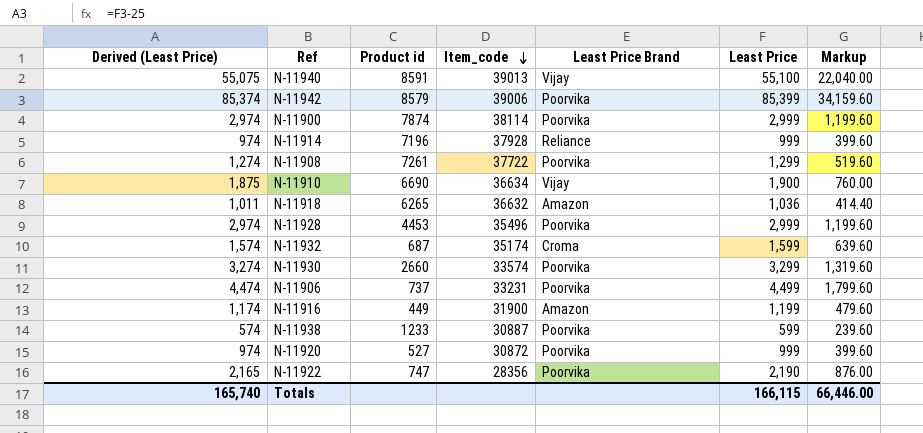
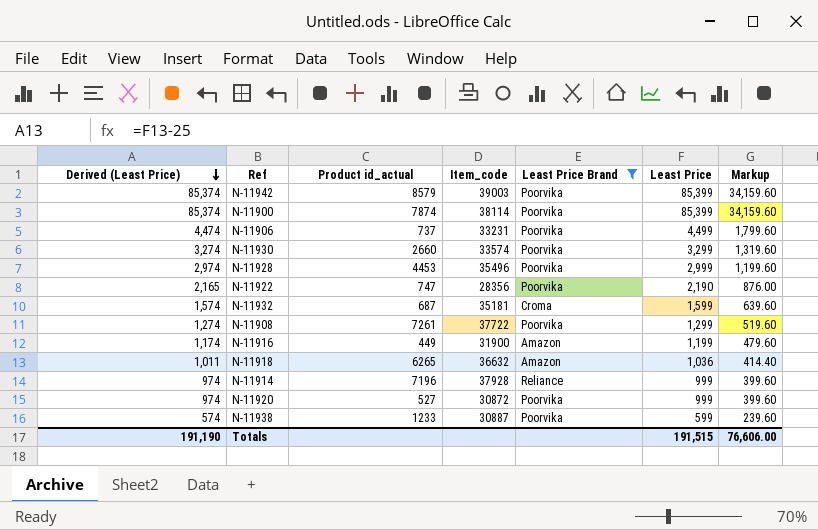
filter: none -> Least Price Brand != Vijay
row order: Item_code descending -> Derived (Least Price) descending
column name: Product id -> Product id_actual
N-11942 | Item_code: 39006 -> 39003
N-11900 | Derived (Least Price): 2,974 -> 85,374
N-11900 | Least Price: 2,999 -> 85,399
N-11900 | Markup: 1,199.60 -> 34,159.60
N-11932 | Item_code: 35174 -> 35181
Totals | Derived (Least Price): 165,740 -> 191,190
Totals | Least Price: 166,115 -> 191,515
Totals | Markup: 66,446.00 -> 76,606.00

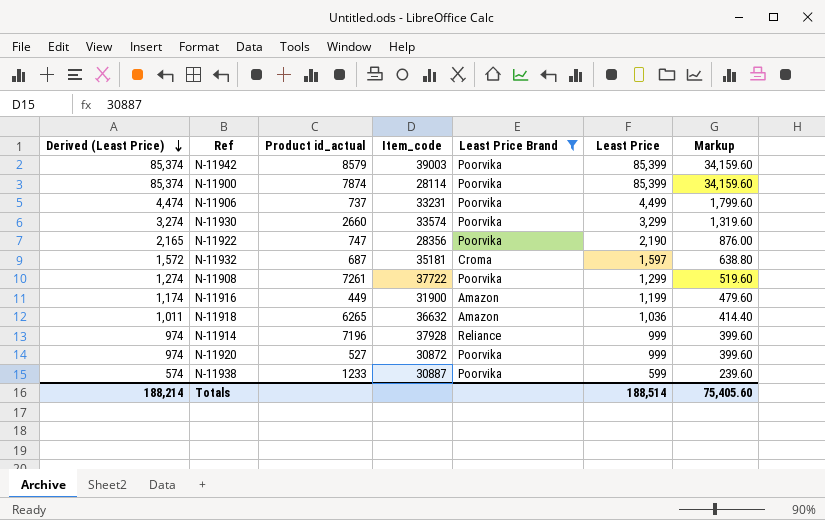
row N-11928: 2,974 | 4453 | 35496 | Poorvika | 2,999 | 1,199.60 -> none
N-11900 | Item_code: 38114 -> 28114
N-11932 | Derived (Least Price): 1,574 -> 1,572
N-11932 | Least Price: 1,599 -> 1,597
N-11932 | Markup: 639.60 -> 638.80
Totals | Derived (Least Price): 191,190 -> 188,214
Totals | Least Price: 191,515 -> 188,514
Totals | Markup: 76,606.00 -> 75,405.60

